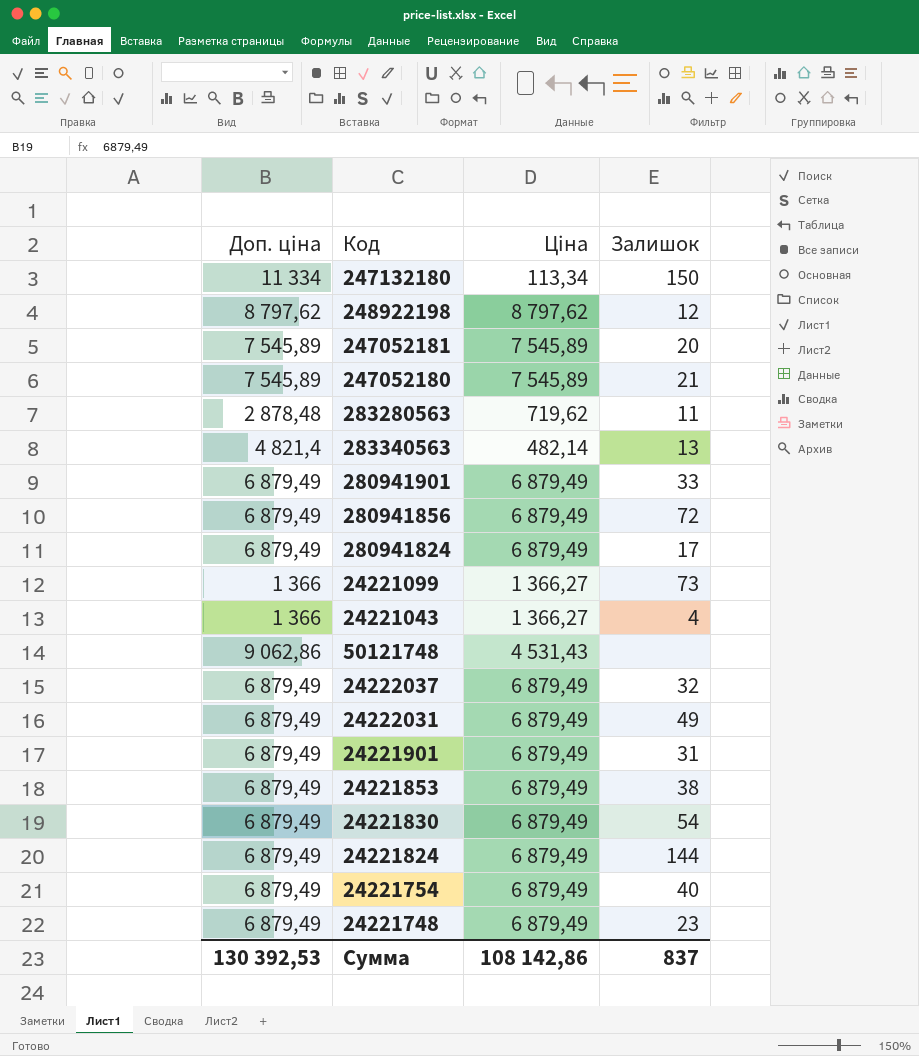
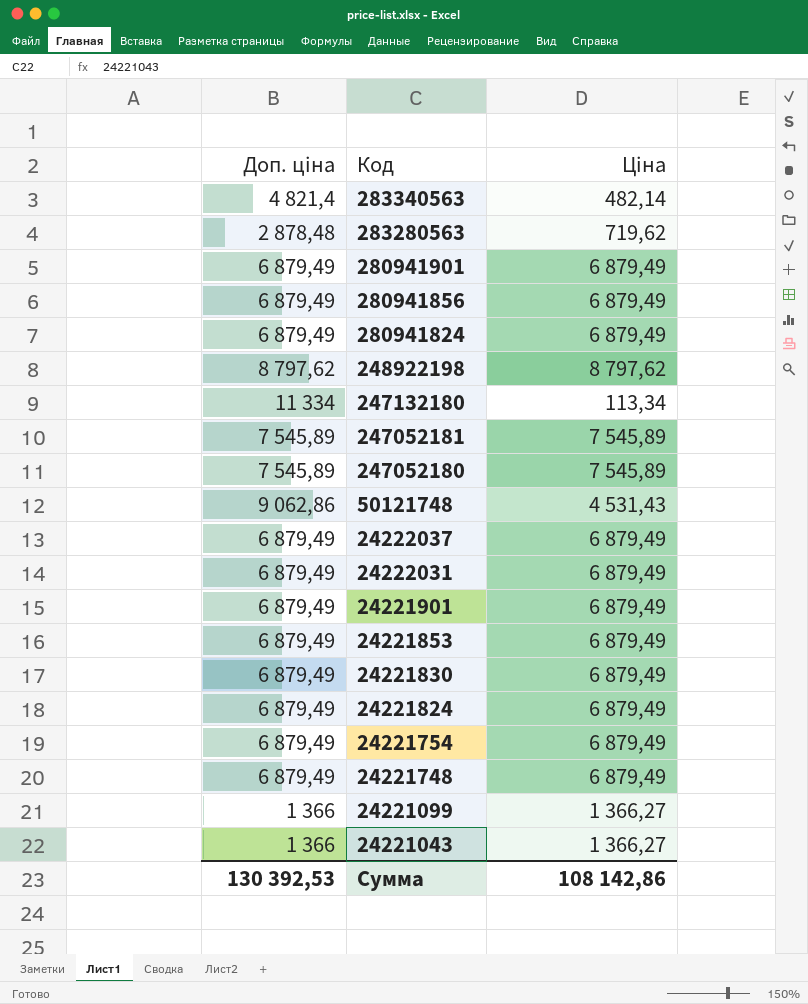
row order: none -> Код descending
column Залишок | position: 4 -> none

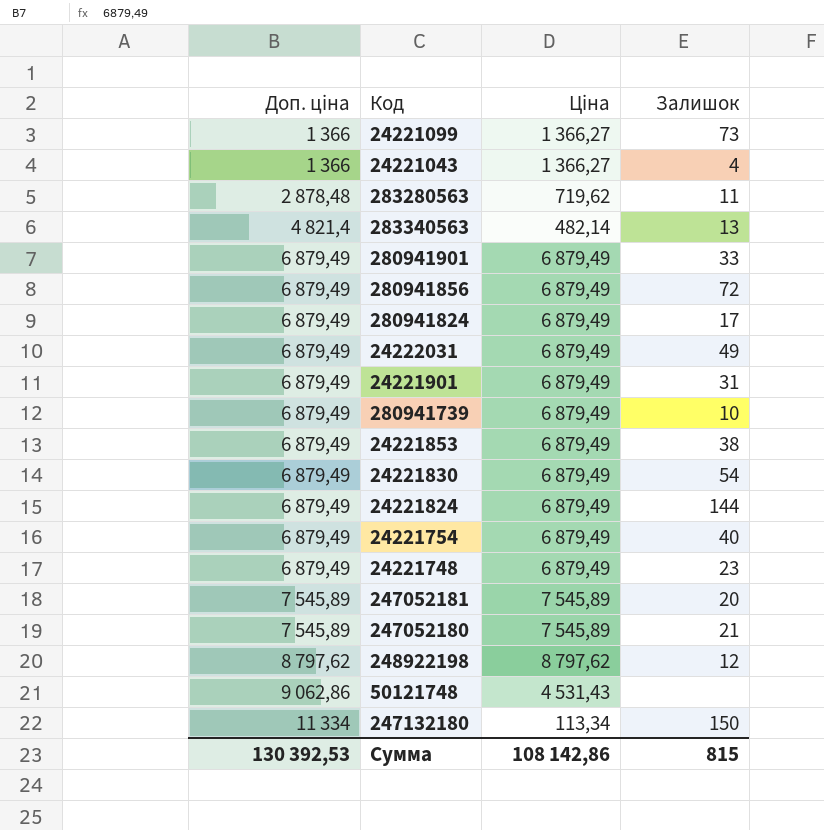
row order: Код descending -> Доп. ціна ascending
column Залишок | position: none -> 4
row 24222037: 6 879,49 | 6 879,49 -> none
row 280941739: none -> 6 879,49 | 6 879,49 | 10

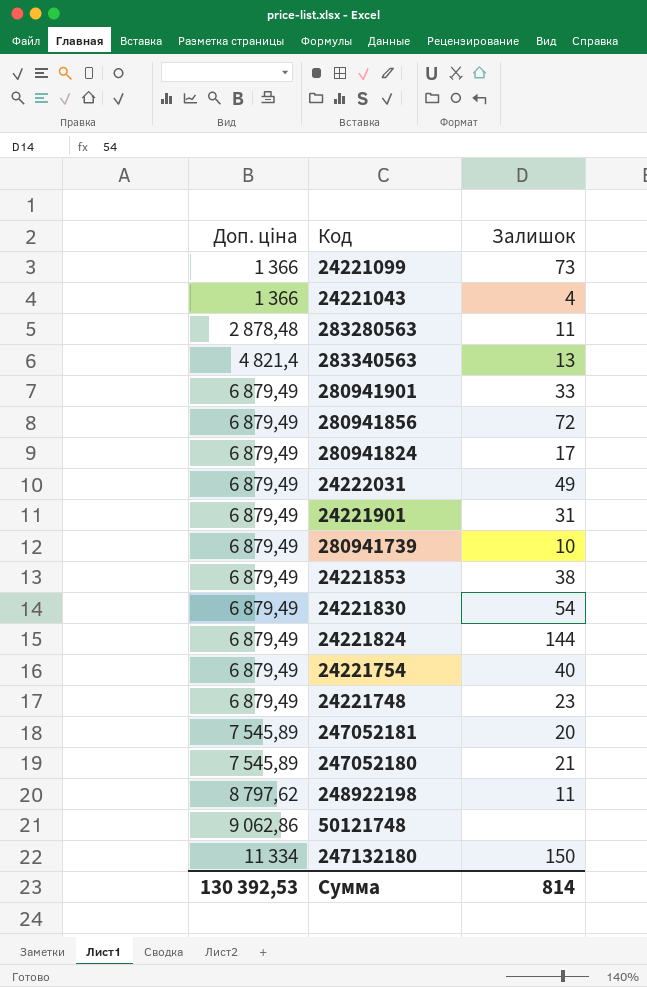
column Ціна | position: 3 -> none
248922198 | Залишок: 12 -> 11
Сумма | Залишок: 815 -> 814

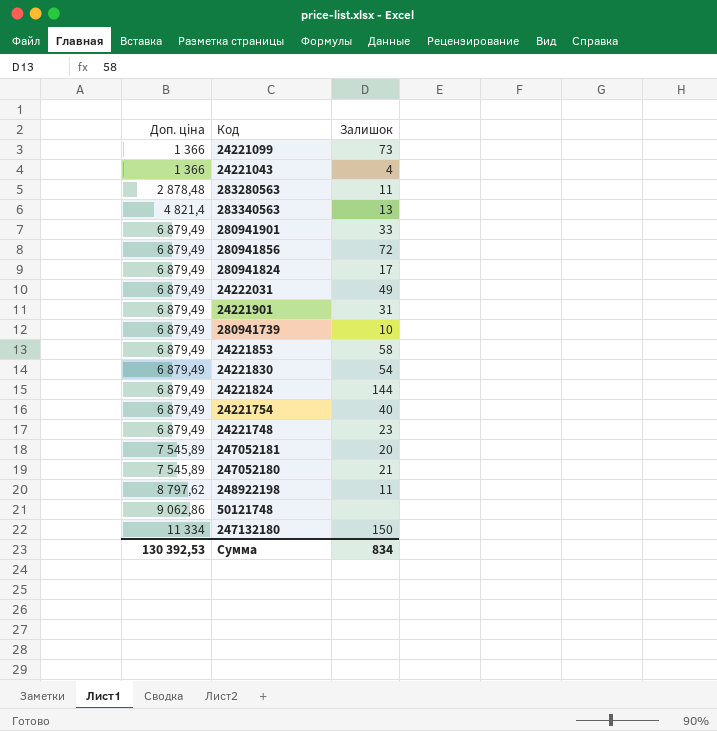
24221853 | Залишок: 38 -> 58
Сумма | Залишок: 814 -> 834

